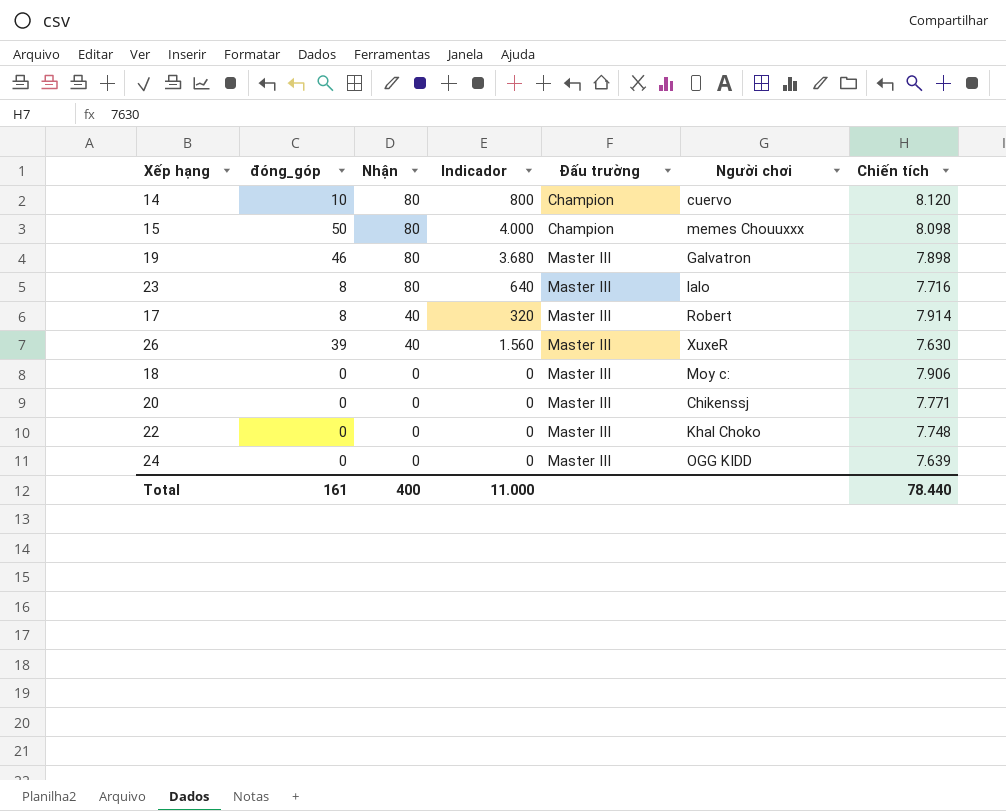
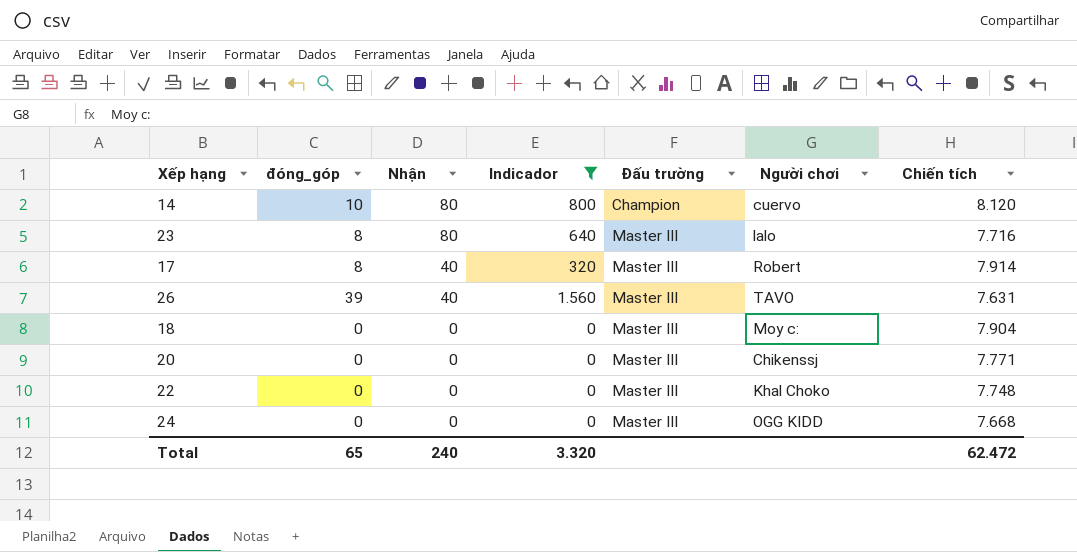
filter: none -> Indicador <= 1.560
26 | Người chơi: XuxeR -> TAVO
26 | Chiến tích: 7.630 -> 7.631
18 | Chiến tích: 7.906 -> 7.904
24 | Chiến tích: 7.639 -> 7.668
Total | đóng_góp: 161 -> 65
Total | Nhận: 400 -> 240
Total | Indicador: 11.000 -> 3.320
Total | Chiến tích: 78.440 -> 62.472

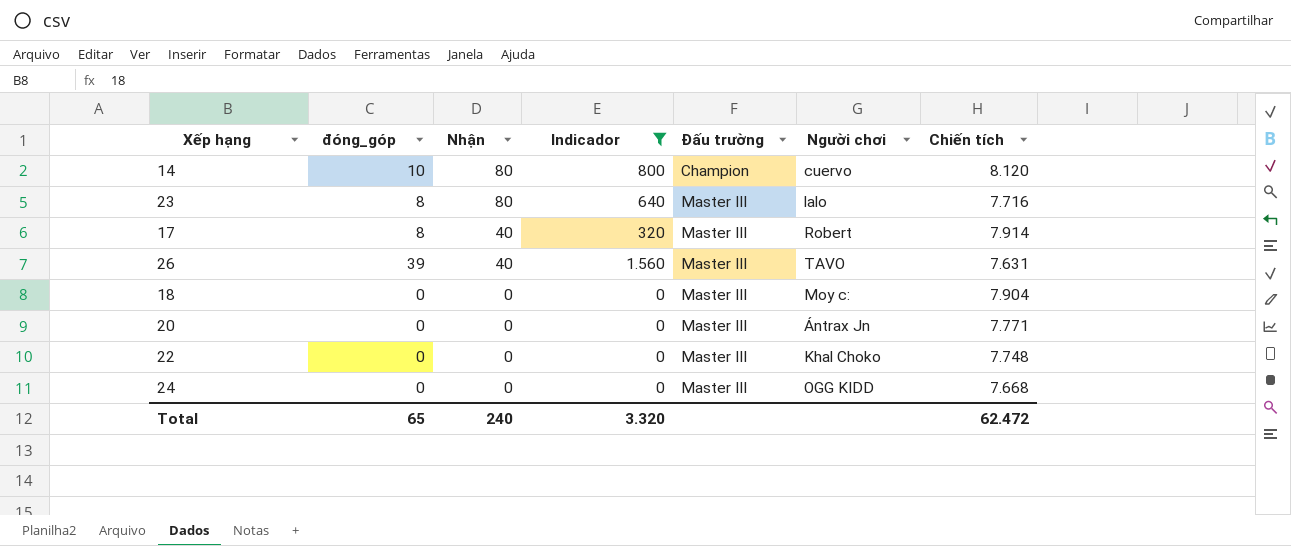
20 | Người chơi: Chikenssj -> Ántrax Jn

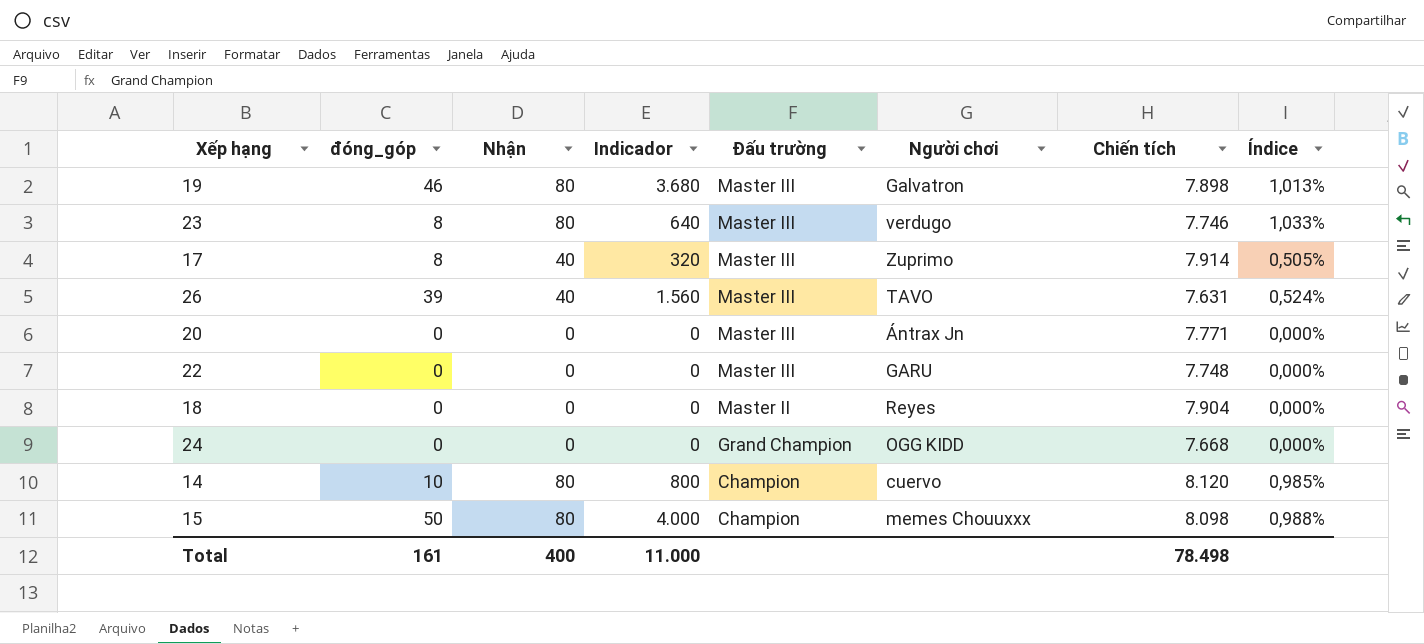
filter: Indicador <= 1.560 -> none
row order: Nhận descending -> Đấu trường descending
column Índice | formula: none -> [Nhận] / [Chiến tích]
23 | Người chơi: lalo -> verdugo
23 | Chiến tích: 7.716 -> 7.746
17 | Người chơi: Robert -> Zuprimo
22 | Người chơi: Khal Choko -> GARU
18 | Đấu trường: Master III -> Master II
18 | Người chơi: Moy c: -> Reyes
24 | Đấu trường: Master III -> Grand Champion
Total | đóng_góp: 65 -> 161
Total | Nhận: 240 -> 400
Total | Indicador: 3.320 -> 11.000
Total | Chiến tích: 62.472 -> 78.498

